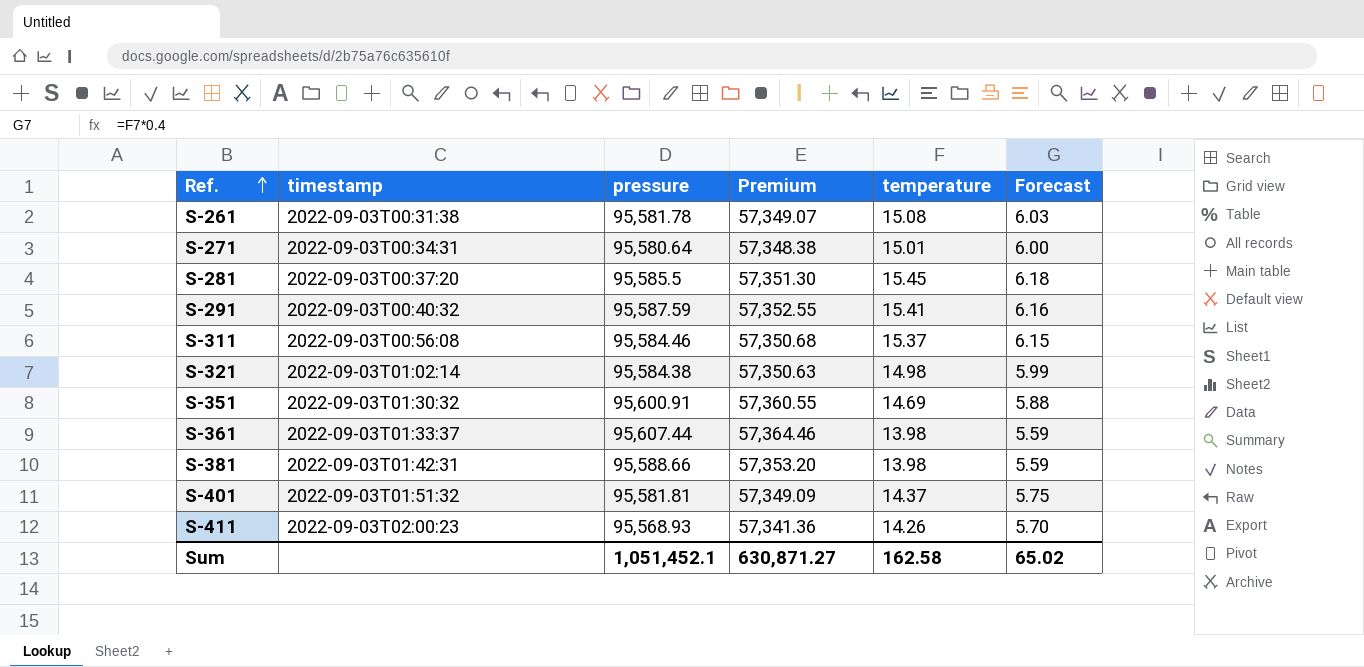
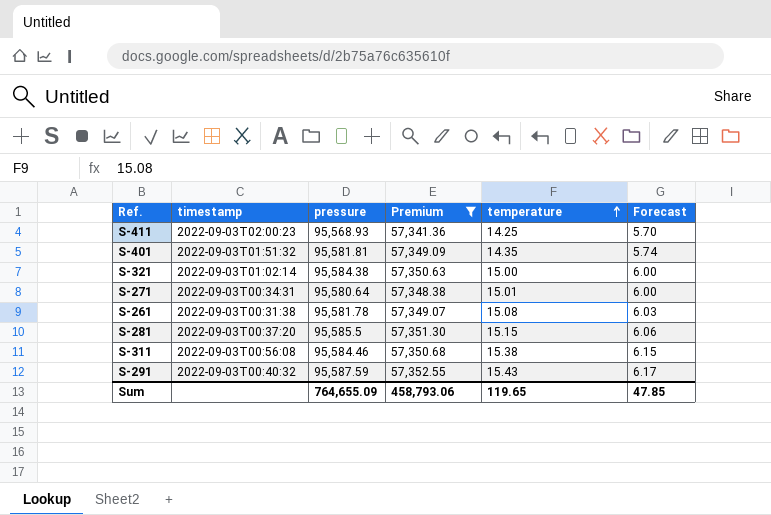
filter: none -> Premium <= 57,352.55
row order: Ref. ascending -> temperature ascending
S-411 | temperature: 14.26 -> 14.25
S-401 | temperature: 14.37 -> 14.35
S-401 | Forecast: 5.75 -> 5.74
S-321 | temperature: 14.98 -> 15.00
S-321 | Forecast: 5.99 -> 6.00
S-281 | temperature: 15.45 -> 15.15
S-281 | Forecast: 6.18 -> 6.06
S-311 | temperature: 15.37 -> 15.38
S-291 | temperature: 15.41 -> 15.43
S-291 | Forecast: 6.16 -> 6.17
Sum | pressure: 1,051,452.1 -> 764,655.09
Sum | Premium: 630,871.27 -> 458,793.06
Sum | temperature: 162.58 -> 119.65
Sum | Forecast: 65.02 -> 47.85

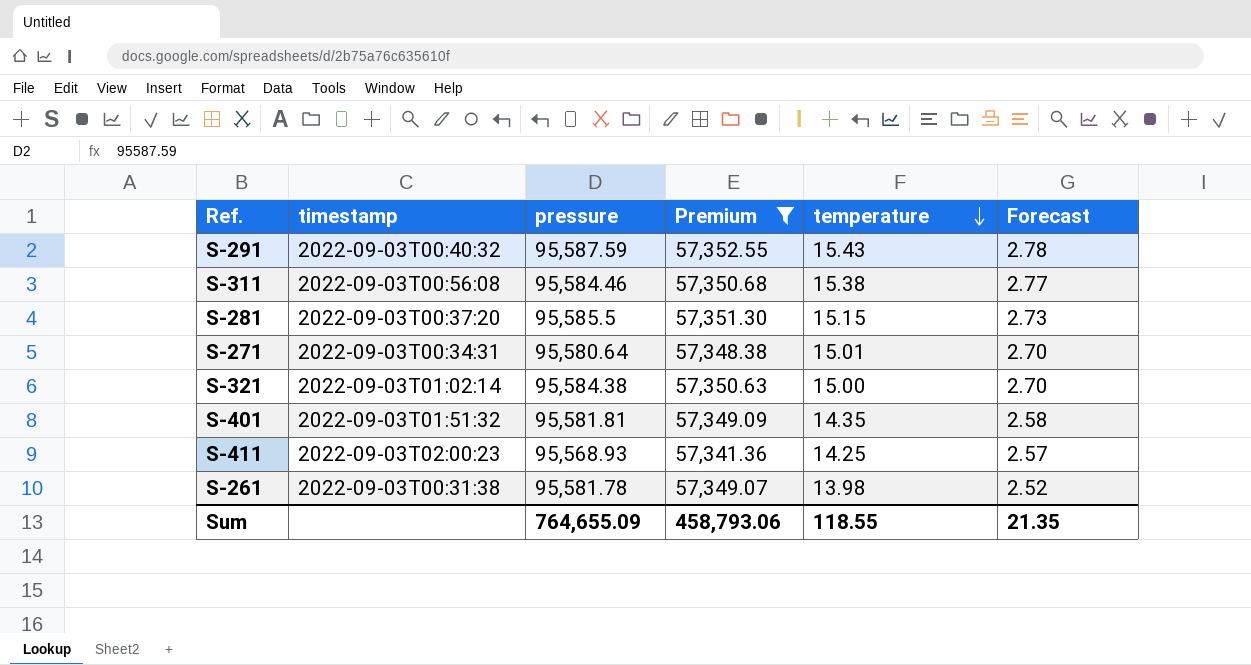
row order: temperature ascending -> temperature descending
column Forecast | formula: [temperature] * 0.4 -> [temperature] * 0.18
S-261 | temperature: 15.08 -> 13.98
Sum | temperature: 119.65 -> 118.55
Sum | Forecast: 47.85 -> 21.35

